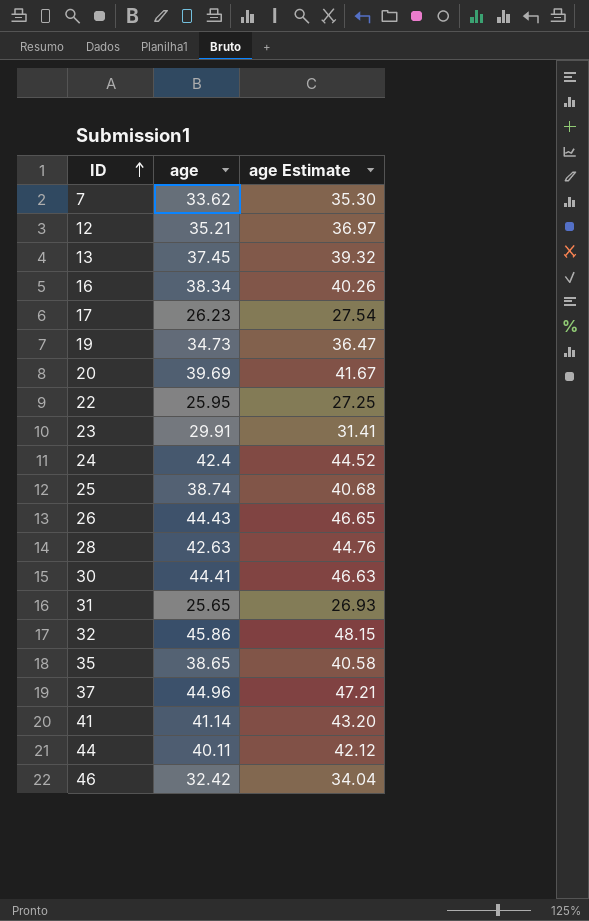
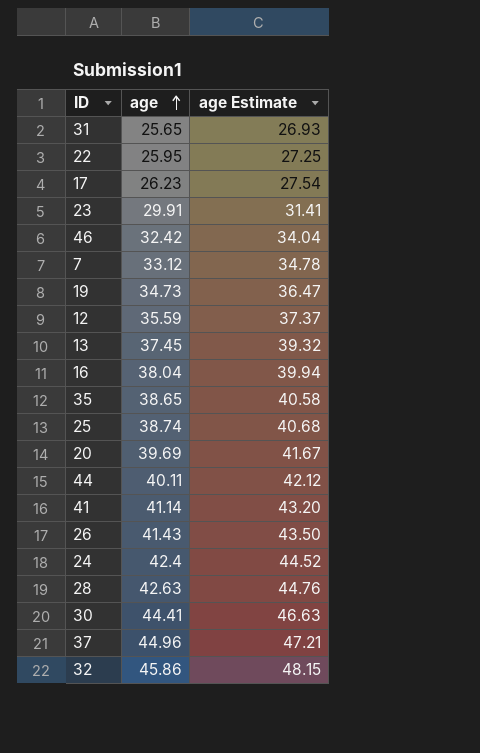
row order: ID ascending -> age ascending
7 | age: 33.62 -> 33.12
7 | age Estimate: 35.30 -> 34.78
12 | age: 35.21 -> 35.59
12 | age Estimate: 36.97 -> 37.37
16 | age: 38.34 -> 38.04
16 | age Estimate: 40.26 -> 39.94
26 | age: 44.43 -> 41.43
26 | age Estimate: 46.65 -> 43.50

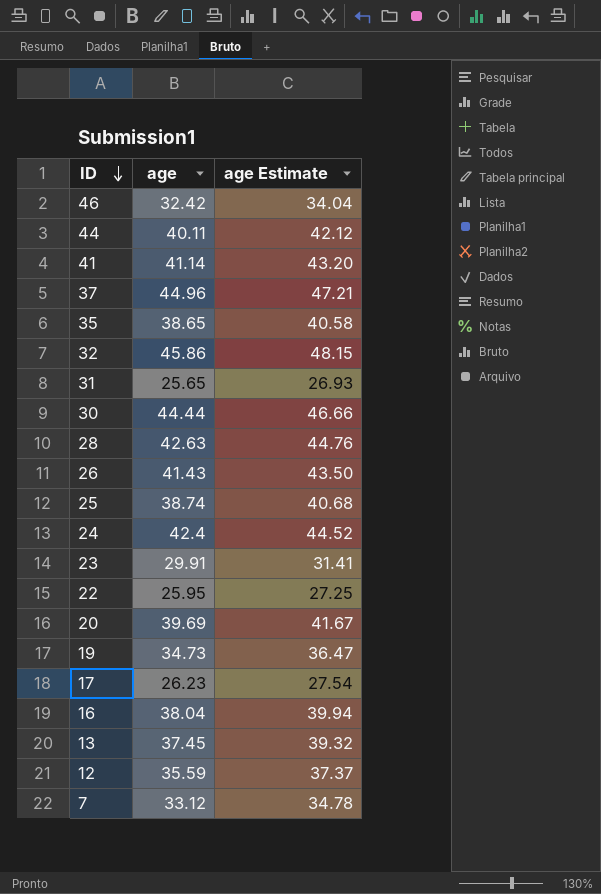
row order: age ascending -> ID descending
30 | age: 44.41 -> 44.44
30 | age Estimate: 46.63 -> 46.66

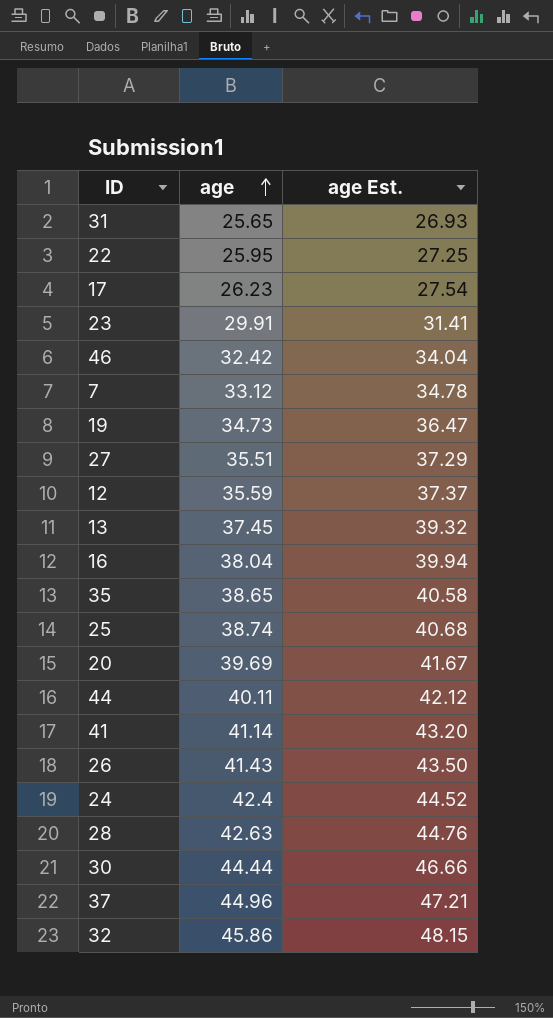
row order: ID descending -> age ascending
column name: age Estimate -> age Est.
row 27: none -> 35.51 | 37.29

